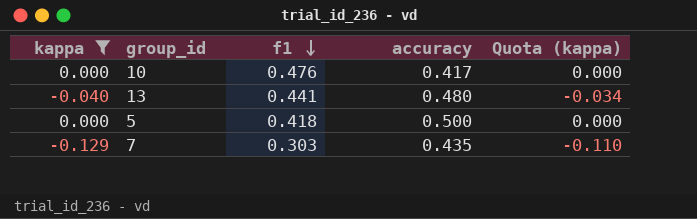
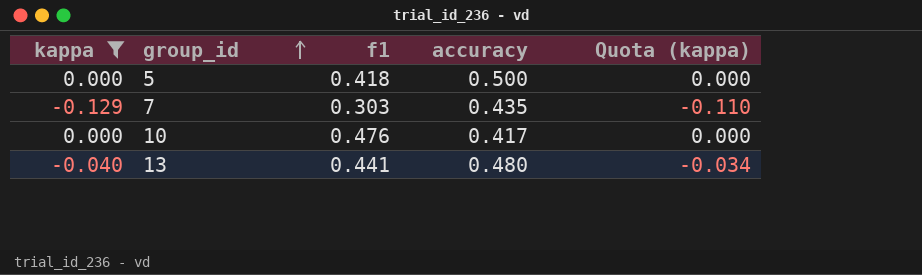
row order: f1 descending -> group_id ascending

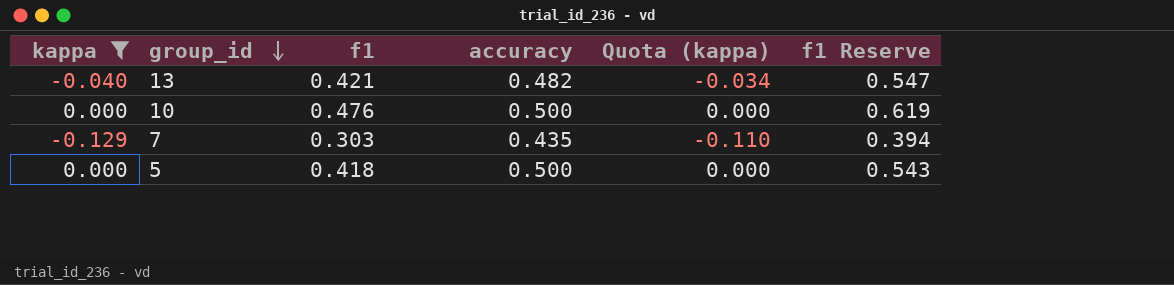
row order: group_id ascending -> group_id descending
column f1 Reserve | formula: none -> [f1] * 1.3
13 | f1: 0.441 -> 0.421
13 | accuracy: 0.480 -> 0.482
10 | accuracy: 0.417 -> 0.500

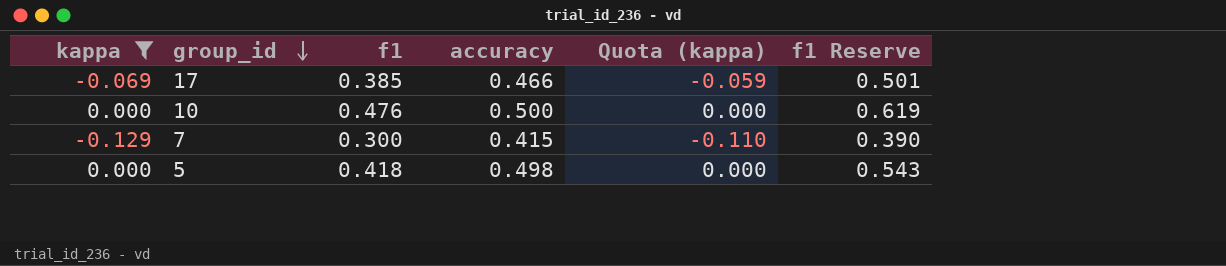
row 13: -0.040 | 0.421 | 0.482 | -0.034 | 0.547 -> none
row 17: none -> -0.069 | 0.385 | 0.466 | -0.059 | 0.501
7 | f1: 0.303 -> 0.300
7 | accuracy: 0.435 -> 0.415
7 | f1 Reserve: 0.394 -> 0.390
5 | accuracy: 0.500 -> 0.498

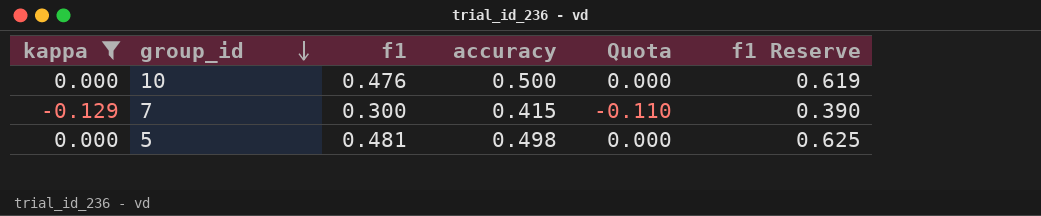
column name: Quota (kappa) -> Quota
row 17: -0.069 | 0.385 | 0.466 | -0.059 | 0.501 -> none
5 | f1: 0.418 -> 0.481
5 | f1 Reserve: 0.543 -> 0.625

